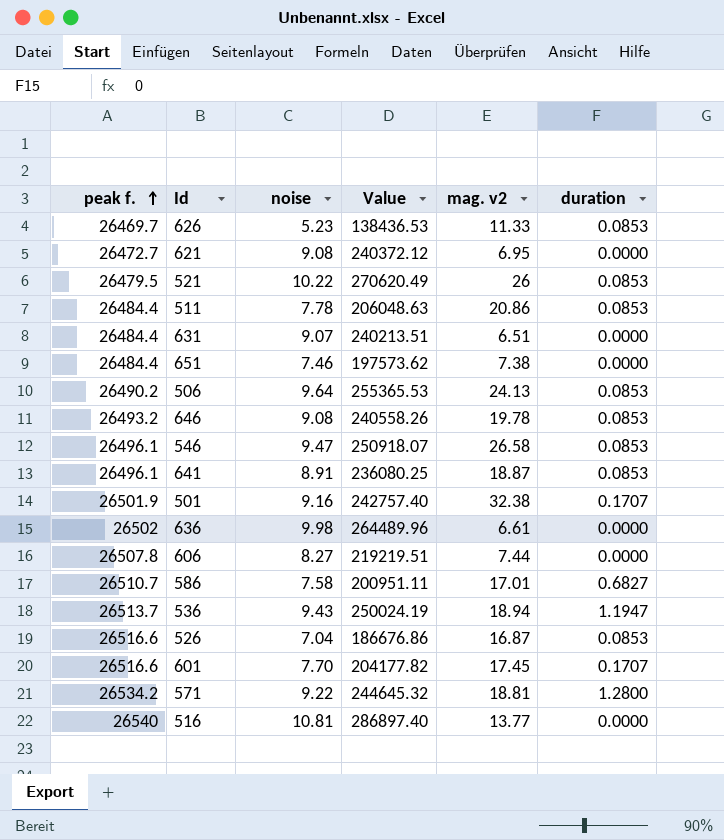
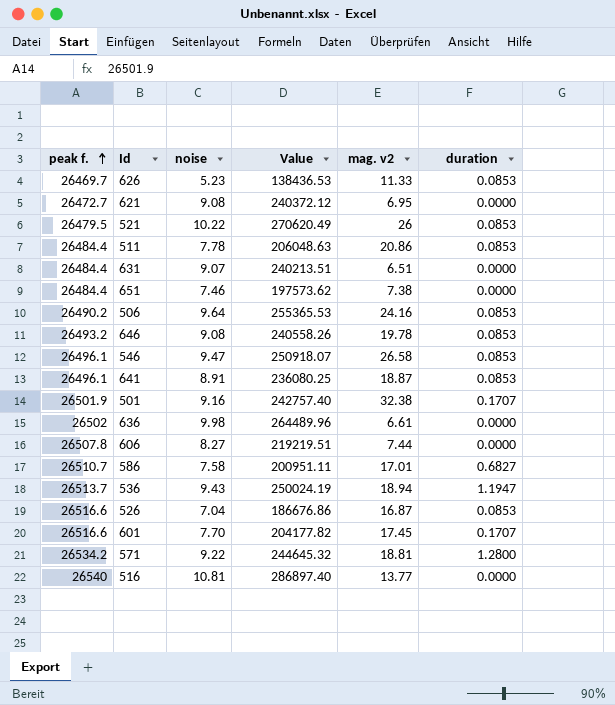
506 | mag. v2: 24.13 -> 24.16

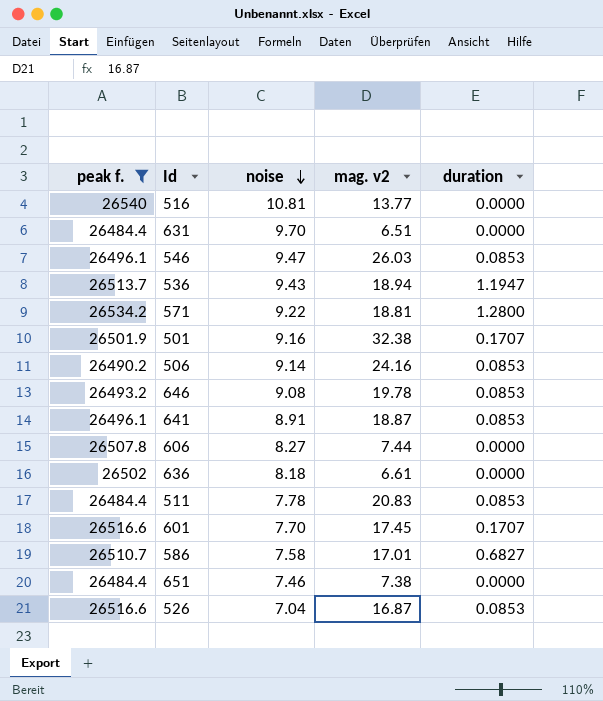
filter: none -> peak f. >= 26484.4
row order: peak f. ascending -> noise descending
column Value | formula: [peak f.] * [noise] -> none
631 | noise: 9.07 -> 9.70
546 | mag. v2: 26.58 -> 26.03
506 | noise: 9.64 -> 9.14
636 | noise: 9.98 -> 8.18
511 | mag. v2: 20.86 -> 20.83

